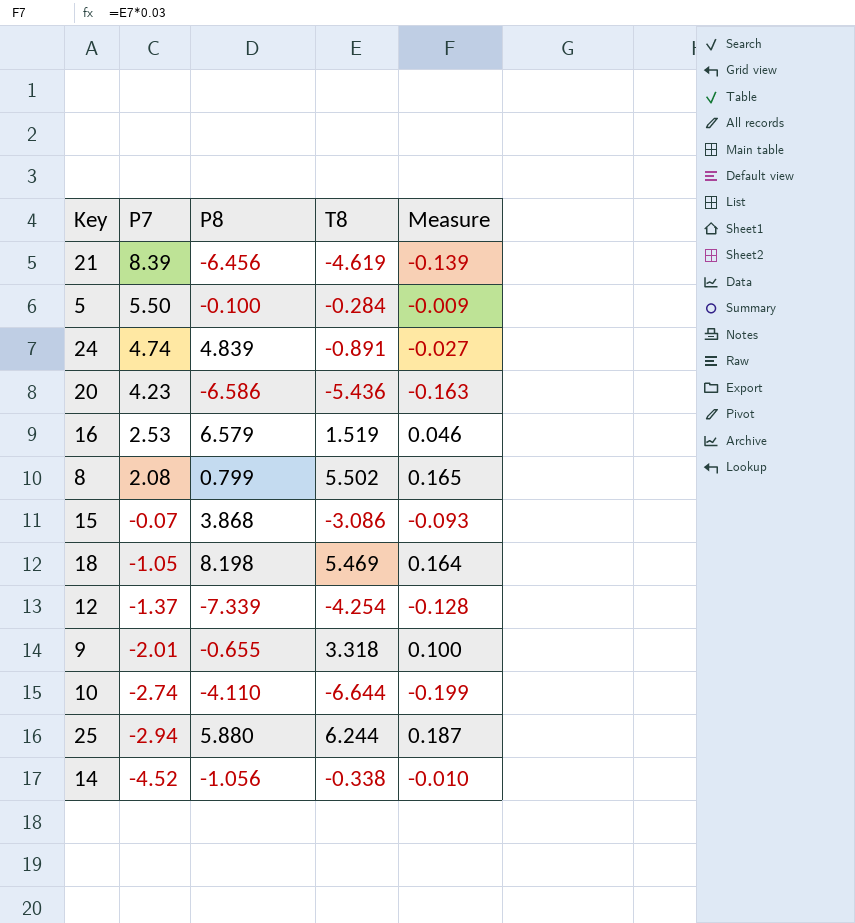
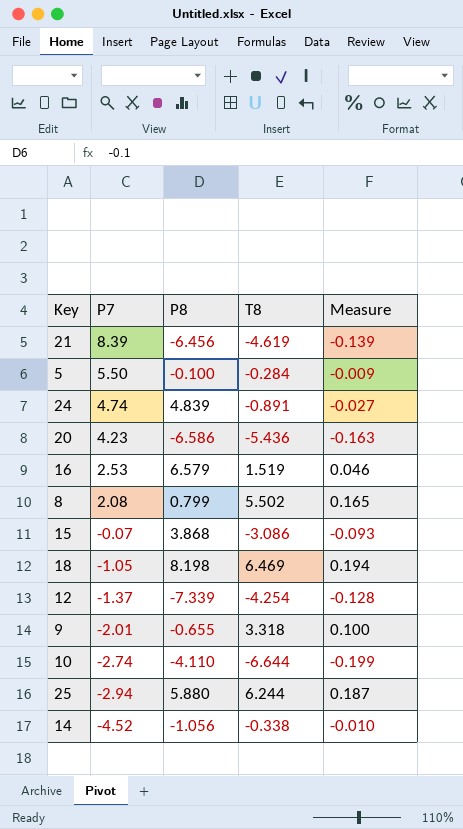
18 | T8: 5.469 -> 6.469
18 | Measure: 0.164 -> 0.194

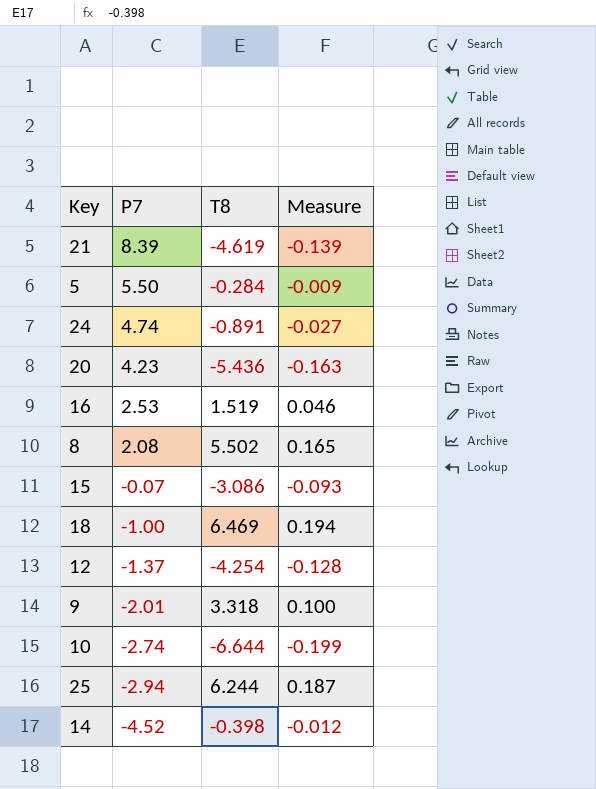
column P8 | position: 3 -> none
18 | P7: -1.05 -> -1.00
14 | T8: -0.338 -> -0.398
14 | Measure: -0.010 -> -0.012

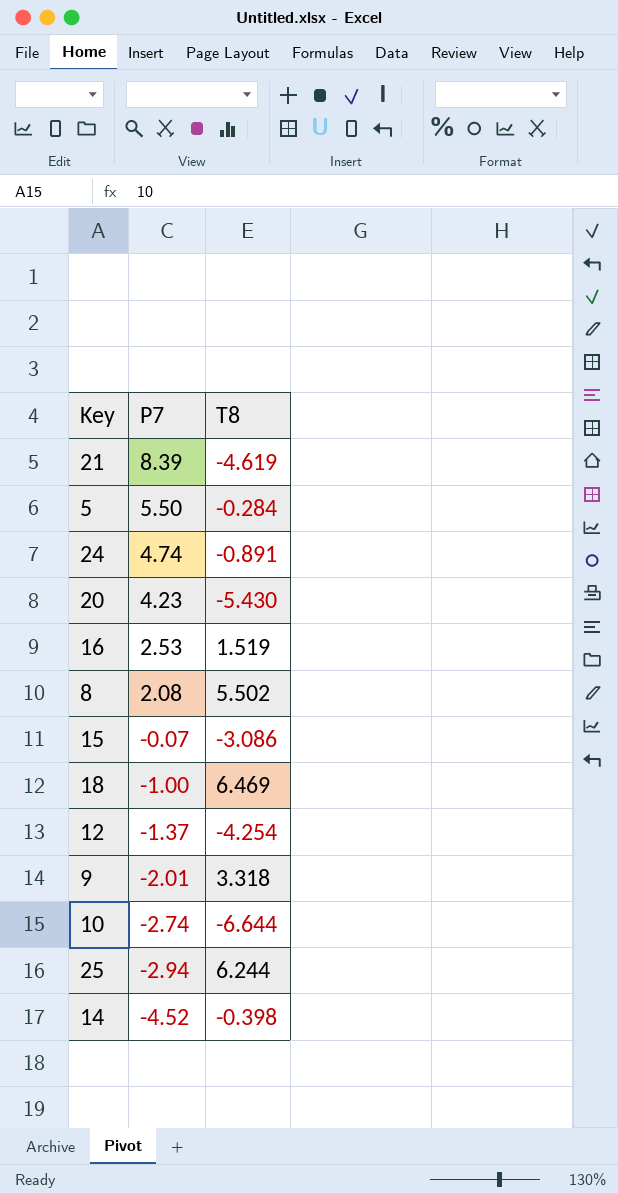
column Measure | formula: [T8] * 0.03 -> none
20 | T8: -5.436 -> -5.430

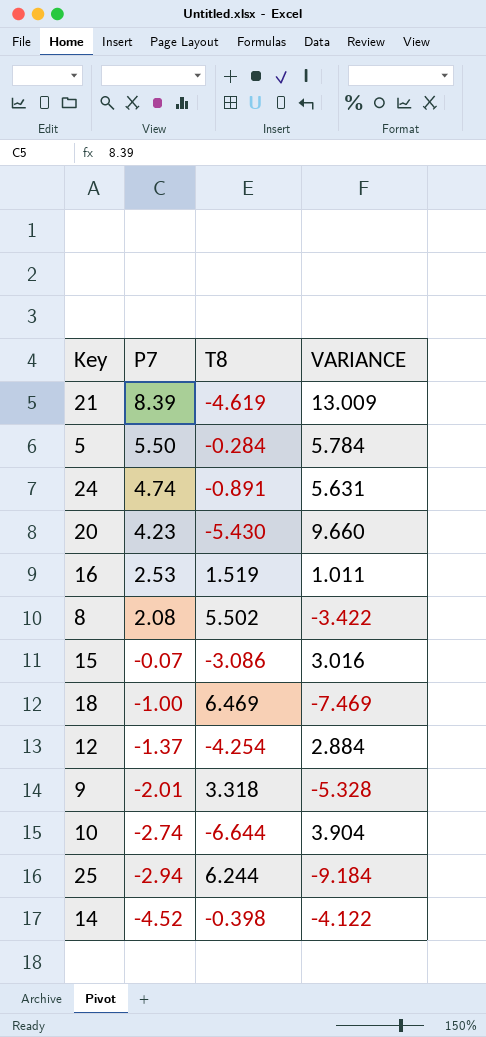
column VARIANCE | formula: none -> [P7] - [T8]

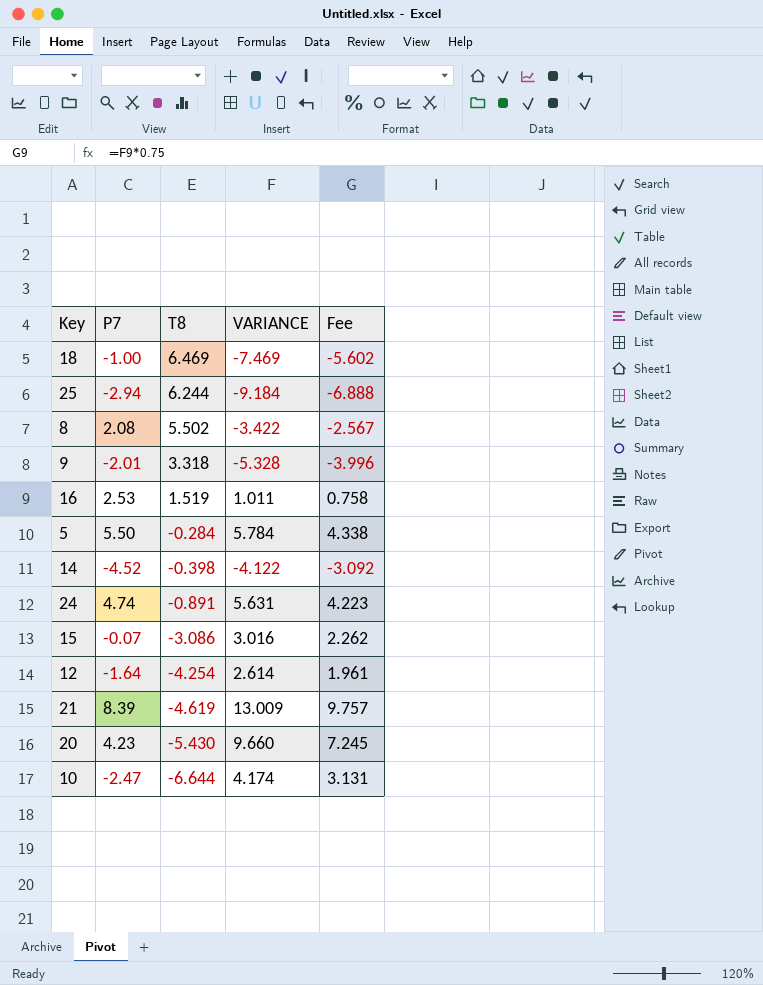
row order: P7 descending -> T8 descending
column Fee | formula: none -> [VARIANCE] * 0.75
12 | P7: -1.37 -> -1.64
12 | VARIANCE: 2.884 -> 2.614
10 | P7: -2.74 -> -2.47
10 | VARIANCE: 3.904 -> 4.174

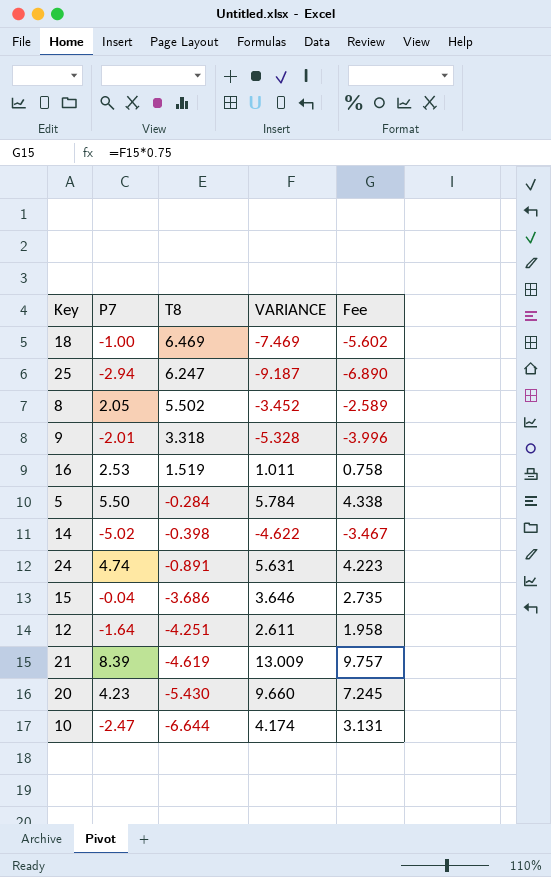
25 | T8: 6.244 -> 6.247
25 | VARIANCE: -9.184 -> -9.187
25 | Fee: -6.888 -> -6.890
8 | P7: 2.08 -> 2.05
8 | VARIANCE: -3.422 -> -3.452
8 | Fee: -2.567 -> -2.589
14 | P7: -4.52 -> -5.02
14 | VARIANCE: -4.122 -> -4.622
14 | Fee: -3.092 -> -3.467
15 | P7: -0.07 -> -0.04
15 | T8: -3.086 -> -3.686
15 | VARIANCE: 3.016 -> 3.646
15 | Fee: 2.262 -> 2.735
12 | T8: -4.254 -> -4.251
12 | VARIANCE: 2.614 -> 2.611
12 | Fee: 1.961 -> 1.958

